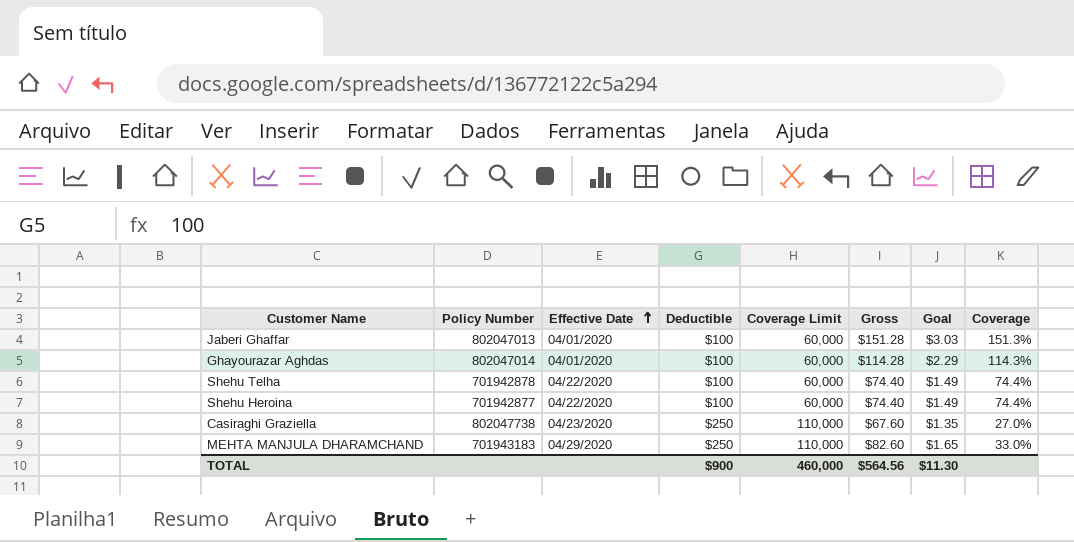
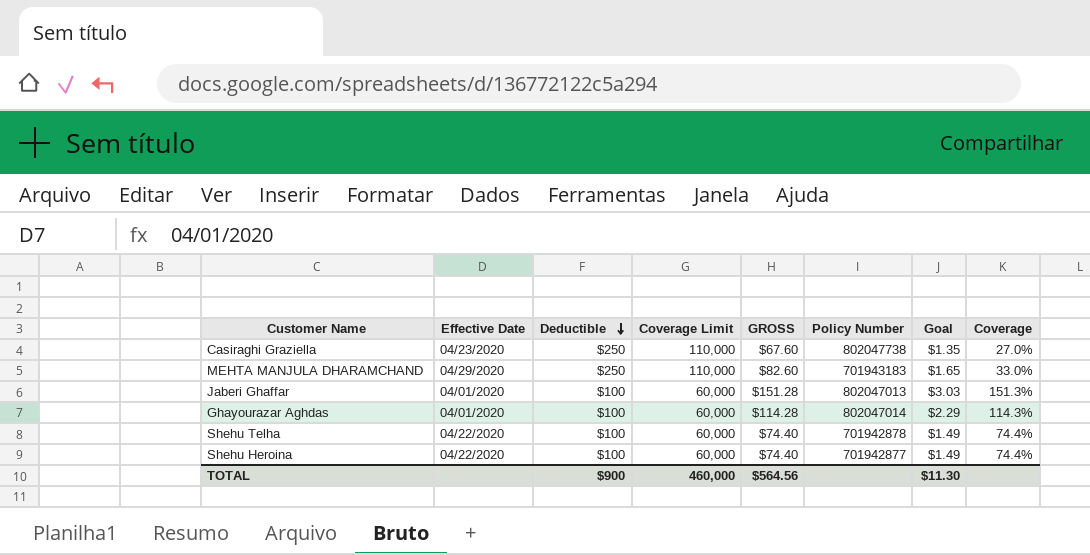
row order: Effective Date ascending -> Deductible descending
column name: Gross -> GROSS
column Policy Number | position: 2 -> 6

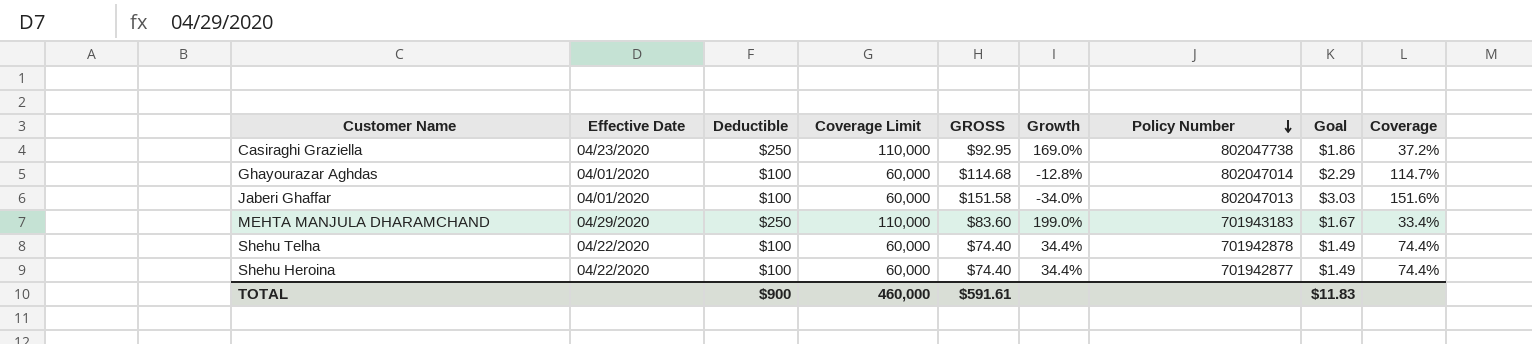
row order: Deductible descending -> Policy Number descending
column Growth | formula: none -> ([Deductible] - [GROSS]) / [GROSS]
Casiraghi Graziella | GROSS: $67.60 -> $92.95
Casiraghi Graziella | Goal: $1.35 -> $1.86
Casiraghi Graziella | Coverage: 27.0% -> 37.2%
Ghayourazar Aghdas | GROSS: $114.28 -> $114.68
Ghayourazar Aghdas | Coverage: 114.3% -> 114.7%
Jaberi Ghaffar | GROSS: $151.28 -> $151.58
Jaberi Ghaffar | Coverage: 151.3% -> 151.6%
MEHTA MANJULA DHARAMCHAND | GROSS: $82.60 -> $83.60
MEHTA MANJULA DHARAMCHAND | Goal: $1.65 -> $1.67
MEHTA MANJULA DHARAMCHAND | Coverage: 33.0% -> 33.4%
TOTAL | GROSS: $564.56 -> $591.61
TOTAL | Goal: $11.30 -> $11.83

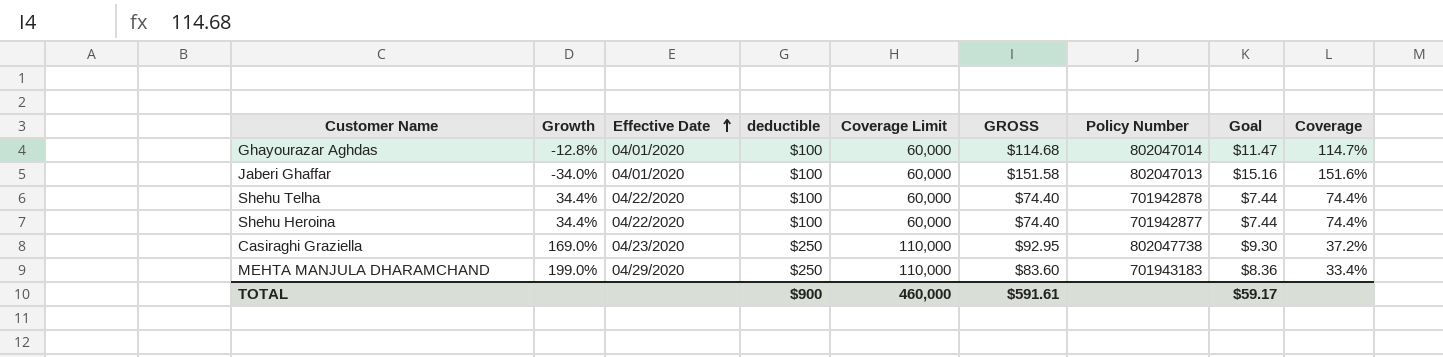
row order: Policy Number descending -> Effective Date ascending
column Growth | position: 6 -> 2
column name: Deductible -> deductible
column Goal | formula: [GROSS] * 0.02 -> [GROSS] * 0.1
TOTAL | Goal: $11.83 -> $59.17

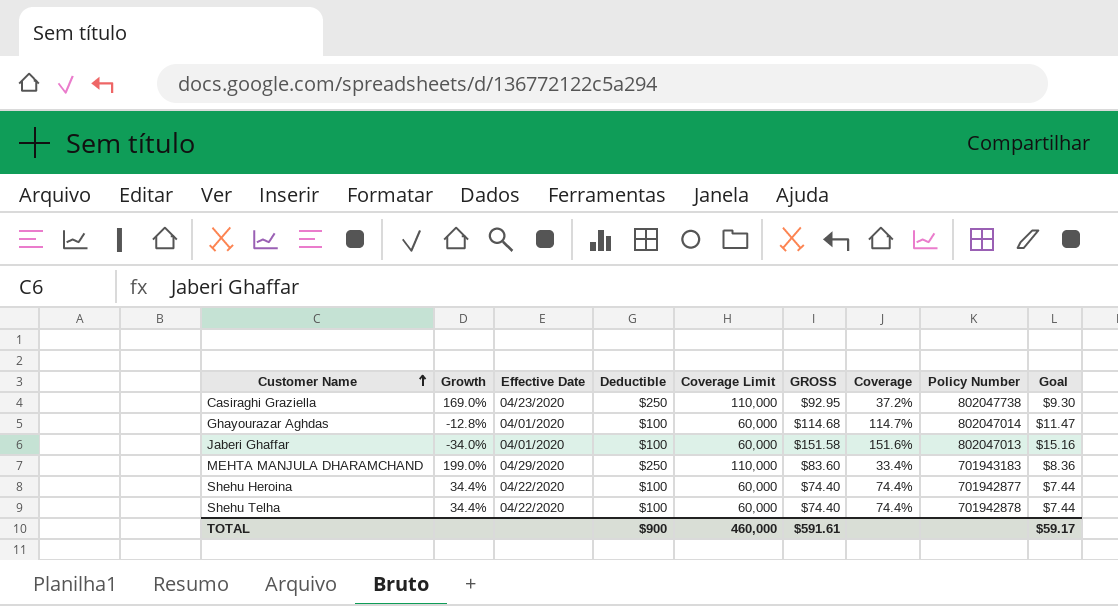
row order: Effective Date ascending -> Customer Name ascending
column name: deductible -> Deductible
column Coverage | position: 9 -> 7

